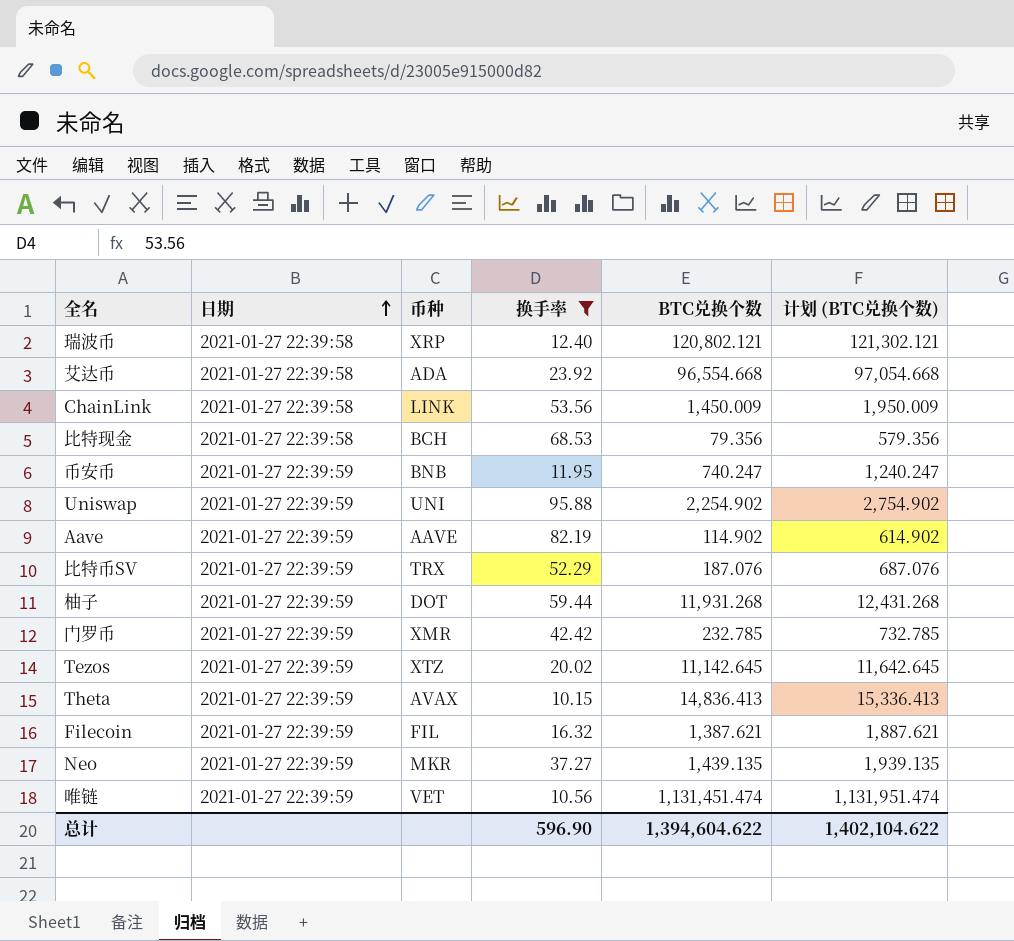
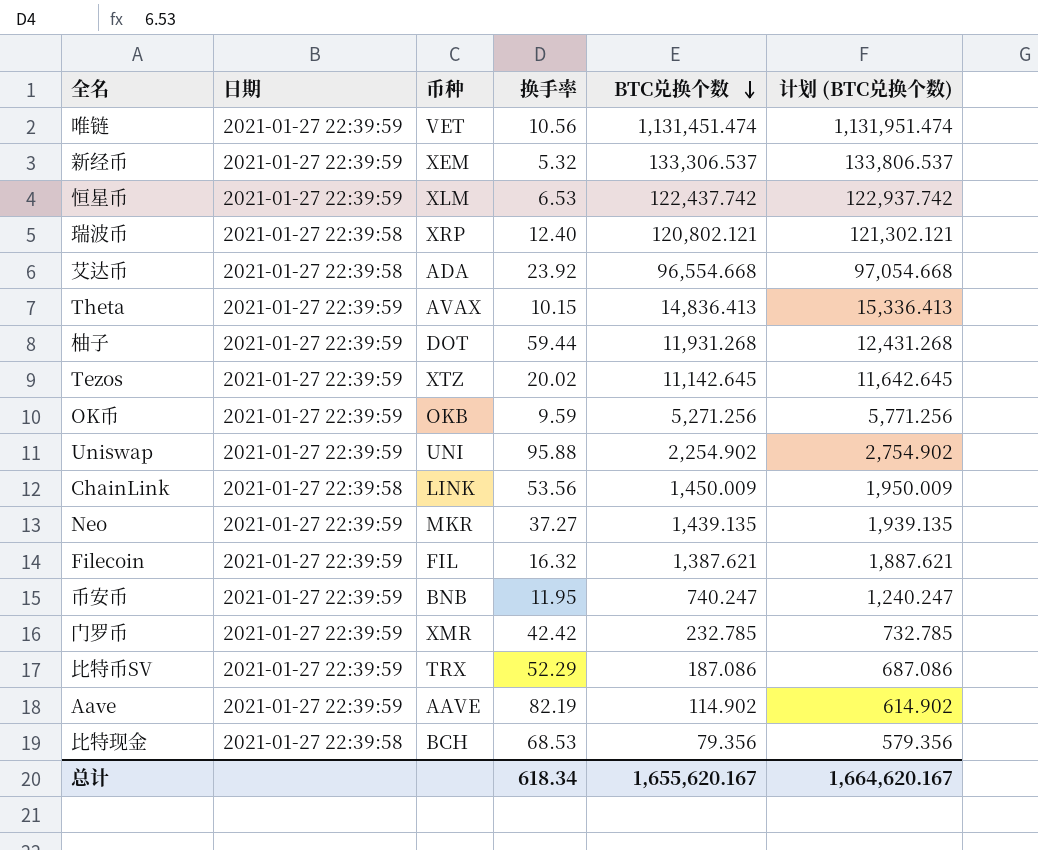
filter: 换手率 >= 10.15 -> none
row order: 日期 ascending -> BTC兑换个数 descending
比特币SV | BTC兑换个数: 187.076 -> 187.086
比特币SV | 计划 (BTC兑换个数): 687.076 -> 687.086
总计 | 换手率: 596.90 -> 618.34
总计 | BTC兑换个数: 1,394,604.622 -> 1,655,620.167
总计 | 计划 (BTC兑换个数): 1,402,104.622 -> 1,664,620.167

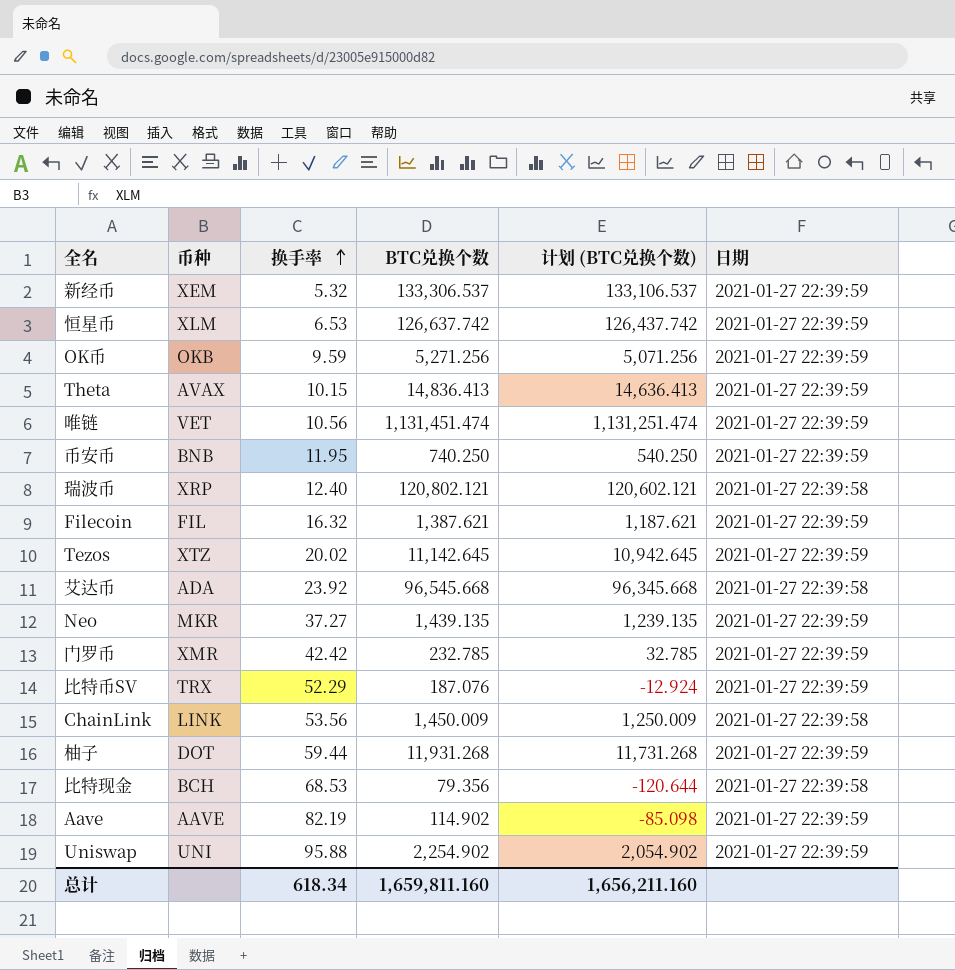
row order: BTC兑换个数 descending -> 换手率 ascending
column 计划 (BTC兑换个数) | formula: [BTC兑换个数] + 500 -> [BTC兑换个数] - 200
column 日期 | position: 2 -> 6
恒星币 | BTC兑换个数: 122,437.742 -> 126,637.742
币安币 | BTC兑换个数: 740.247 -> 740.250
艾达币 | BTC兑换个数: 96,554.668 -> 96,545.668
比特币SV | BTC兑换个数: 187.086 -> 187.076
总计 | BTC兑换个数: 1,655,620.167 -> 1,659,811.160
总计 | 计划 (BTC兑换个数): 1,664,620.167 -> 1,656,211.160

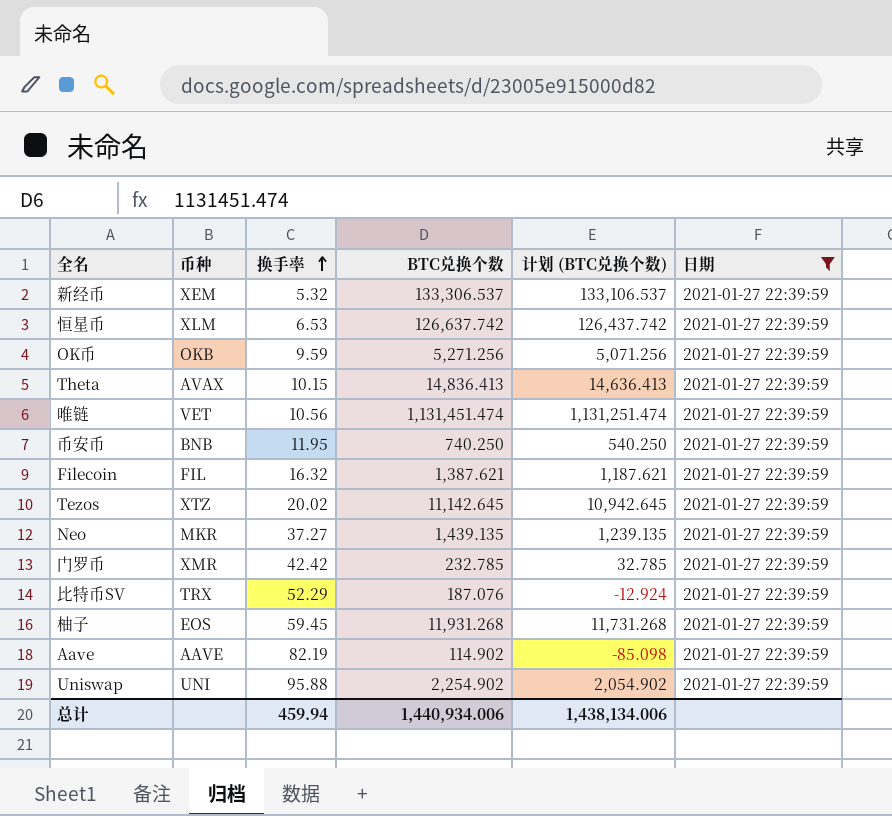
filter: none -> 日期 = 2021-01-27 22:39:59
柚子 | 币种: DOT -> EOS
柚子 | 换手率: 59.44 -> 59.45
总计 | 换手率: 618.34 -> 459.94
总计 | BTC兑换个数: 1,659,811.160 -> 1,440,934.006
总计 | 计划 (BTC兑换个数): 1,656,211.160 -> 1,438,134.006

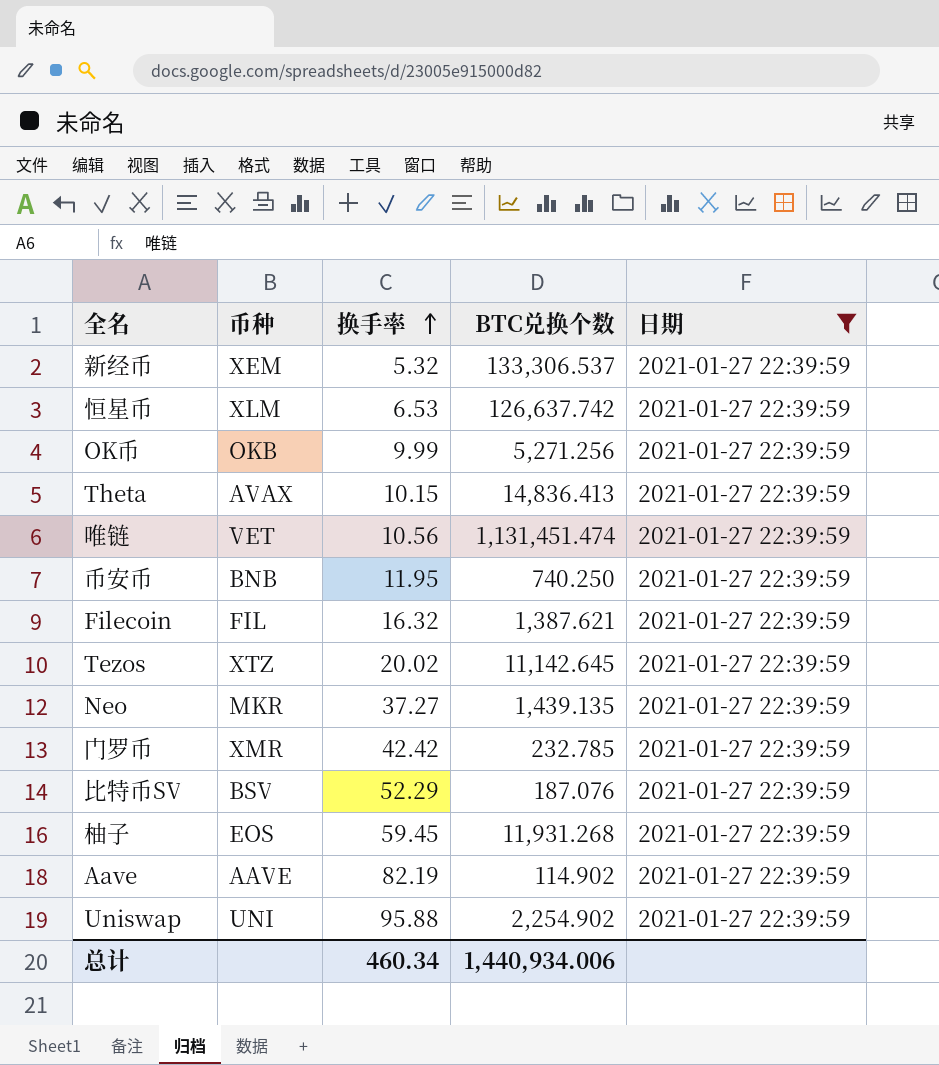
column 计划 (BTC兑换个数) | formula: [BTC兑换个数] - 200 -> none
OK币 | 换手率: 9.59 -> 9.99
比特币SV | 币种: TRX -> BSV
总计 | 换手率: 459.94 -> 460.34

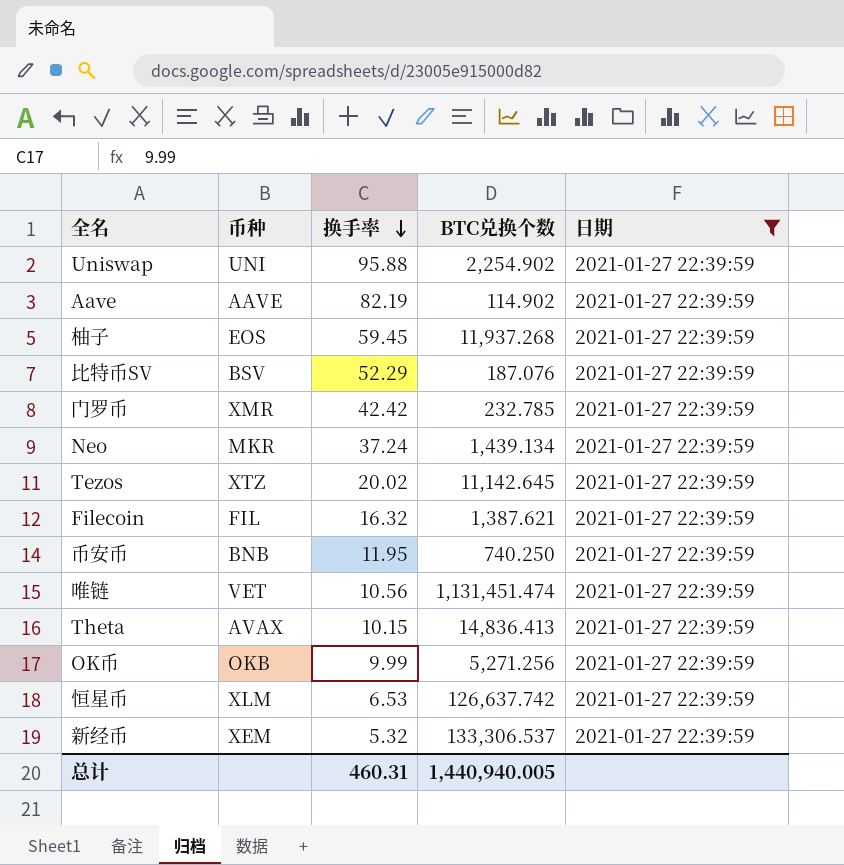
row order: 换手率 ascending -> 换手率 descending
柚子 | BTC兑换个数: 11,931.268 -> 11,937.268
Neo | 换手率: 37.27 -> 37.24
Neo | BTC兑换个数: 1,439.135 -> 1,439.134
总计 | 换手率: 460.34 -> 460.31
总计 | BTC兑换个数: 1,440,934.006 -> 1,440,940.005

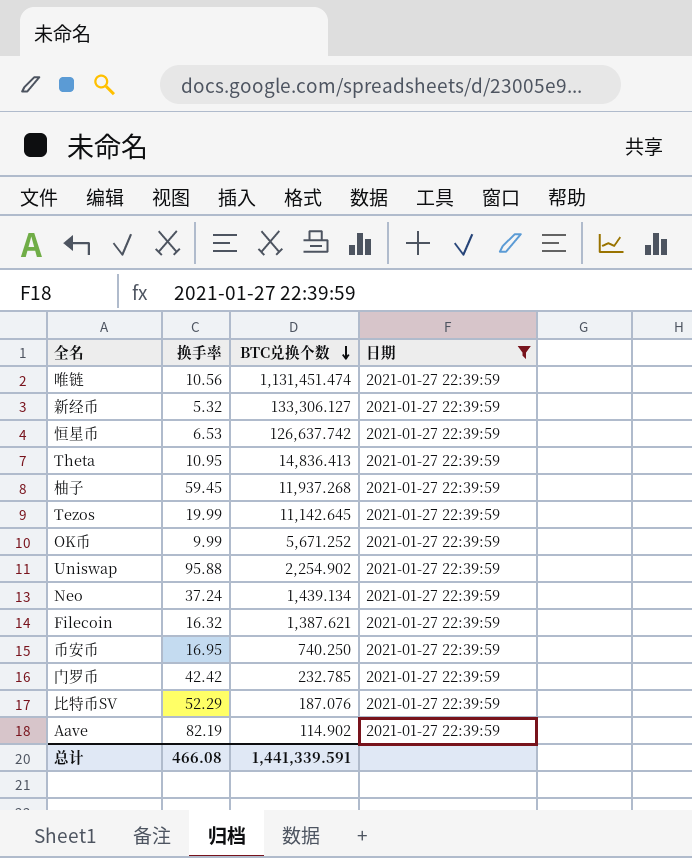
row order: 换手率 descending -> BTC兑换个数 descending
column 币种 | position: 2 -> none
新经币 | BTC兑换个数: 133,306.537 -> 133,306.127
Theta | 换手率: 10.15 -> 10.95
Tezos | 换手率: 20.02 -> 19.99
OK币 | BTC兑换个数: 5,271.256 -> 5,671.252
币安币 | 换手率: 11.95 -> 16.95
总计 | 换手率: 460.31 -> 466.08
总计 | BTC兑换个数: 1,440,940.005 -> 1,441,339.591

